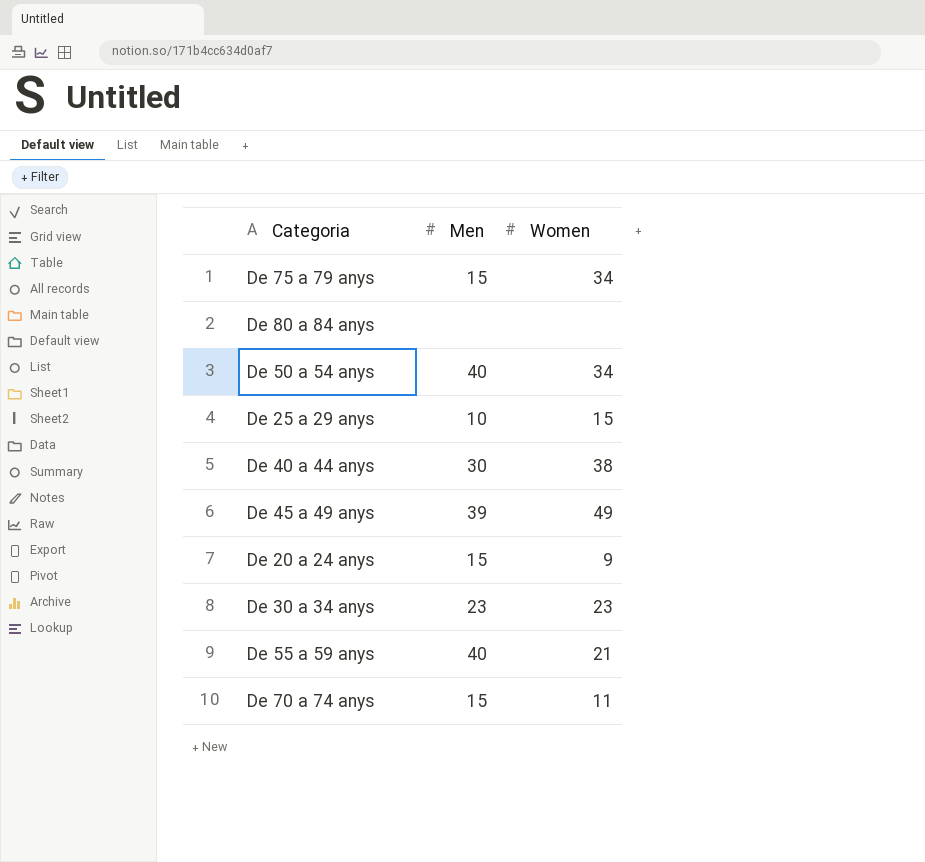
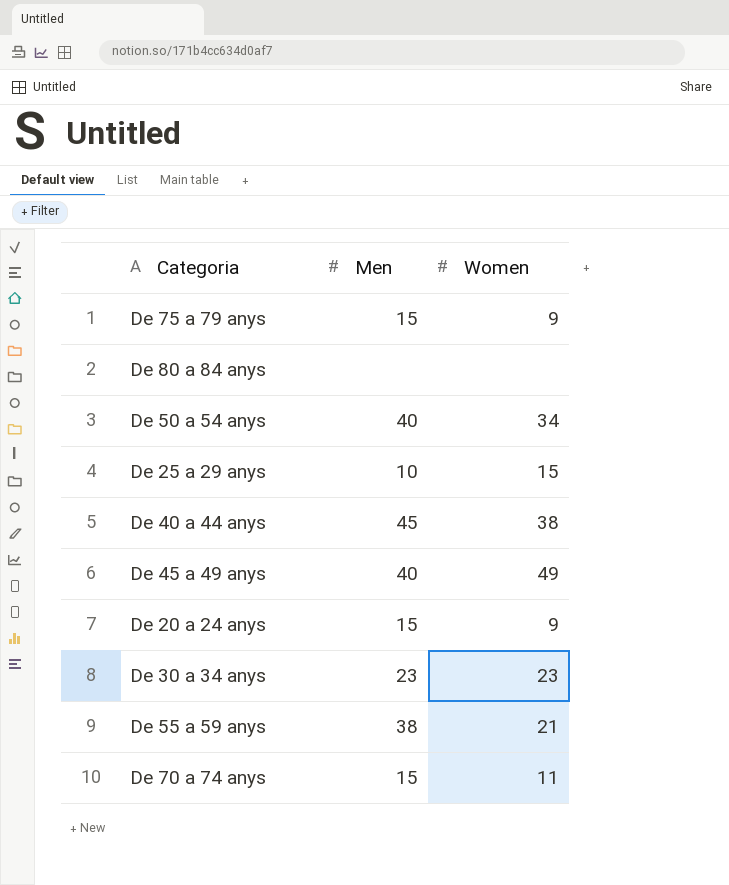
De 75 a 79 anys | Women: 34 -> 9
De 40 a 44 anys | Men: 30 -> 45
De 45 a 49 anys | Men: 39 -> 40
De 55 a 59 anys | Men: 40 -> 38

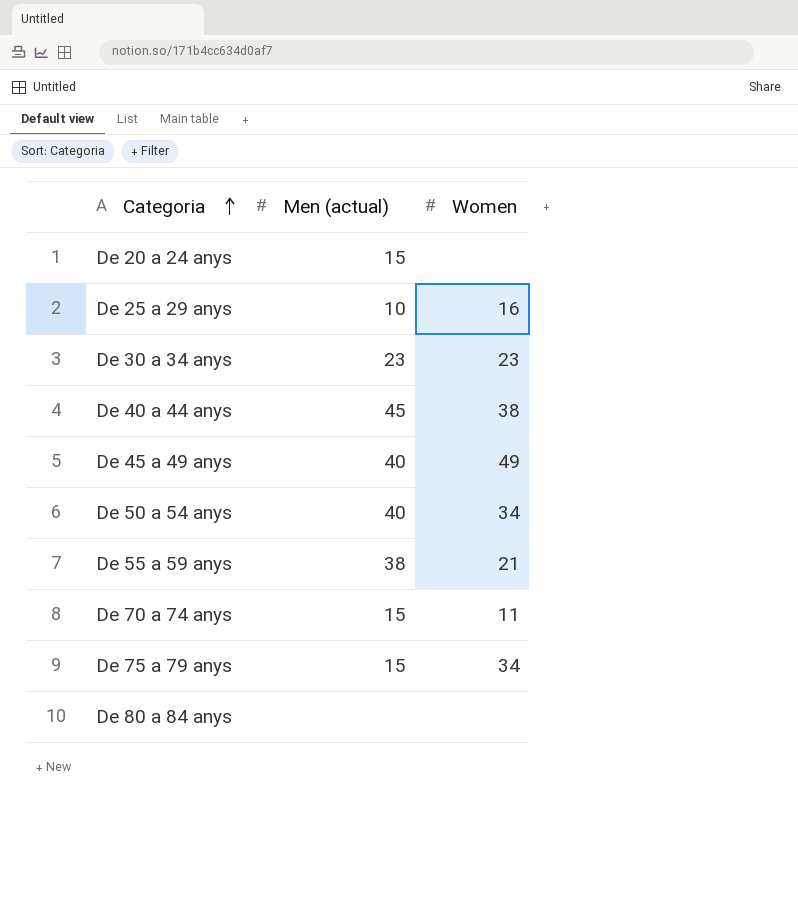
row order: none -> Categoria ascending
column name: Men -> Men (actual)
De 20 a 24 anys | Women: 9 -> none
De 25 a 29 anys | Women: 15 -> 16
De 75 a 79 anys | Women: 9 -> 34

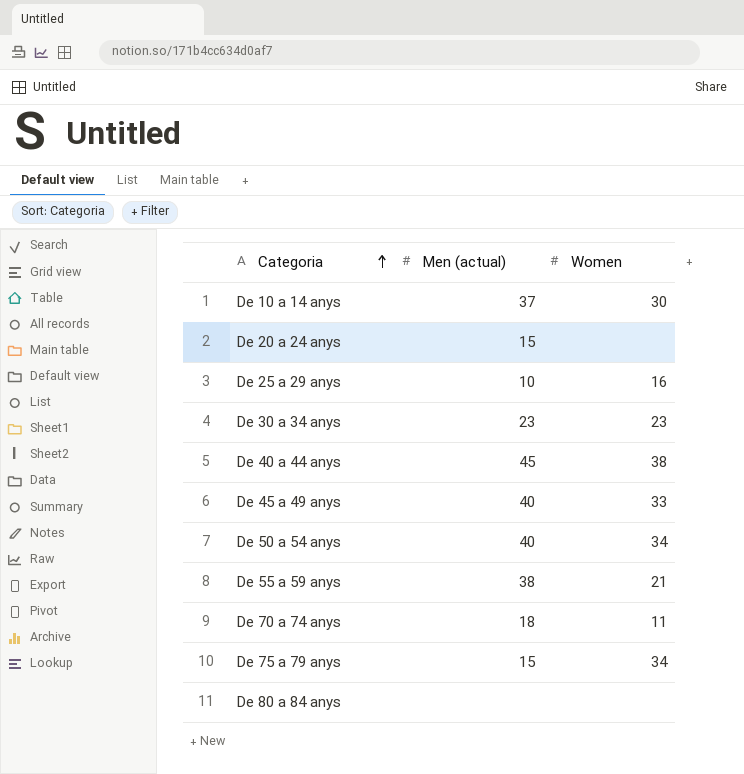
row De 10 a 14 anys: none -> 37 | 30
De 45 a 49 anys | Women: 49 -> 33
De 70 a 74 anys | Men (actual): 15 -> 18

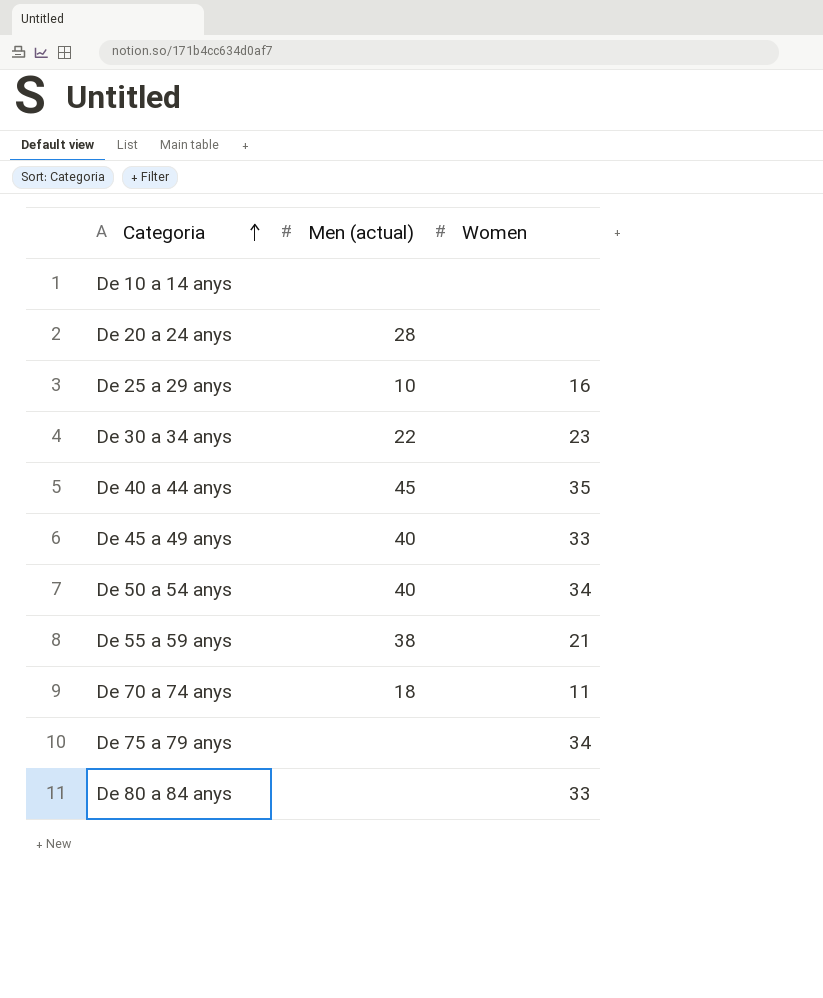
De 10 a 14 anys | Men (actual): 37 -> none
De 10 a 14 anys | Women: 30 -> none
De 20 a 24 anys | Men (actual): 15 -> 28
De 30 a 34 anys | Men (actual): 23 -> 22
De 40 a 44 anys | Women: 38 -> 35
De 75 a 79 anys | Men (actual): 15 -> none
De 80 a 84 anys | Women: none -> 33

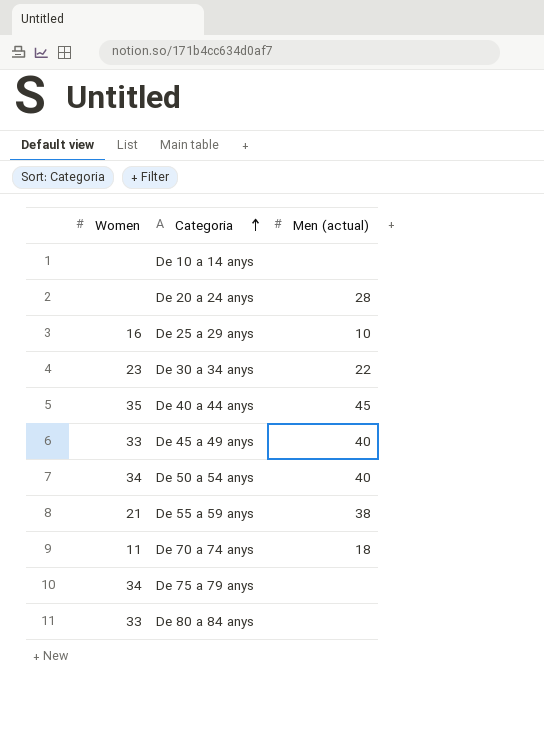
column Women | position: 3 -> 1

